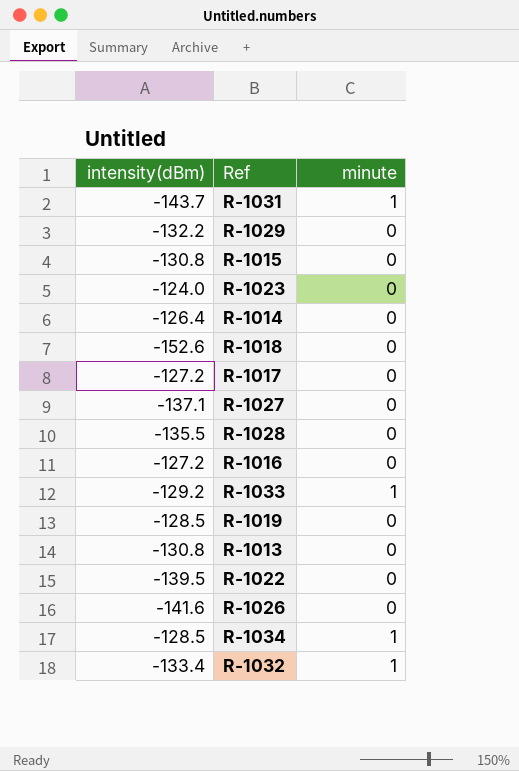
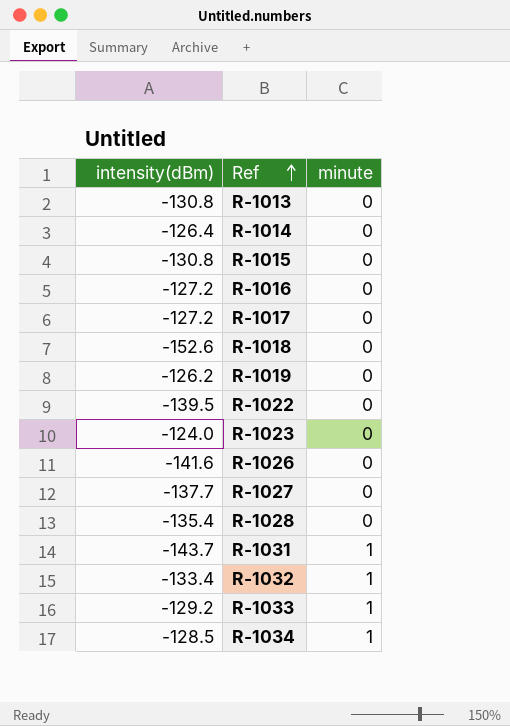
row order: none -> Ref ascending
row R-1029: -132.2 | 0 -> none
R-1019 | intensity(dBm): -128.5 -> -126.2
R-1027 | intensity(dBm): -137.1 -> -137.7
R-1028 | intensity(dBm): -135.5 -> -135.4

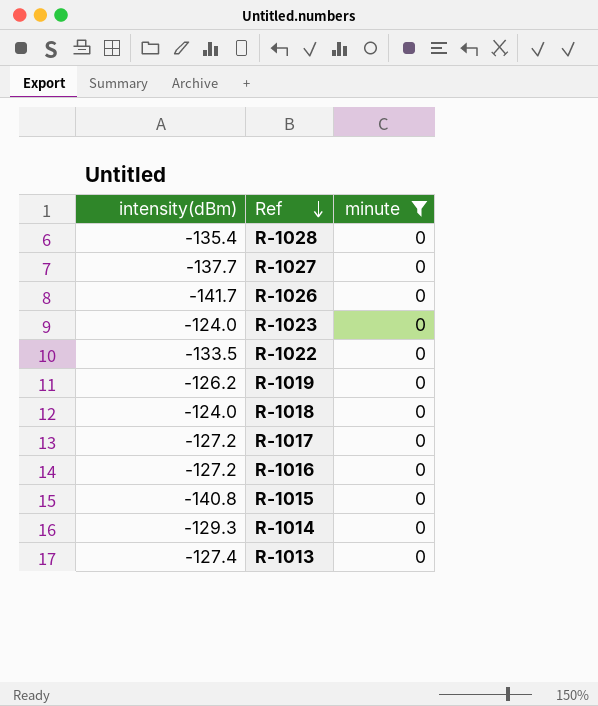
filter: none -> minute = 0
row order: Ref ascending -> Ref descending
R-1026 | intensity(dBm): -141.6 -> -141.7
R-1022 | intensity(dBm): -139.5 -> -133.5
R-1018 | intensity(dBm): -152.6 -> -124.0
R-1015 | intensity(dBm): -130.8 -> -140.8
R-1014 | intensity(dBm): -126.4 -> -129.3
R-1013 | intensity(dBm): -130.8 -> -127.4

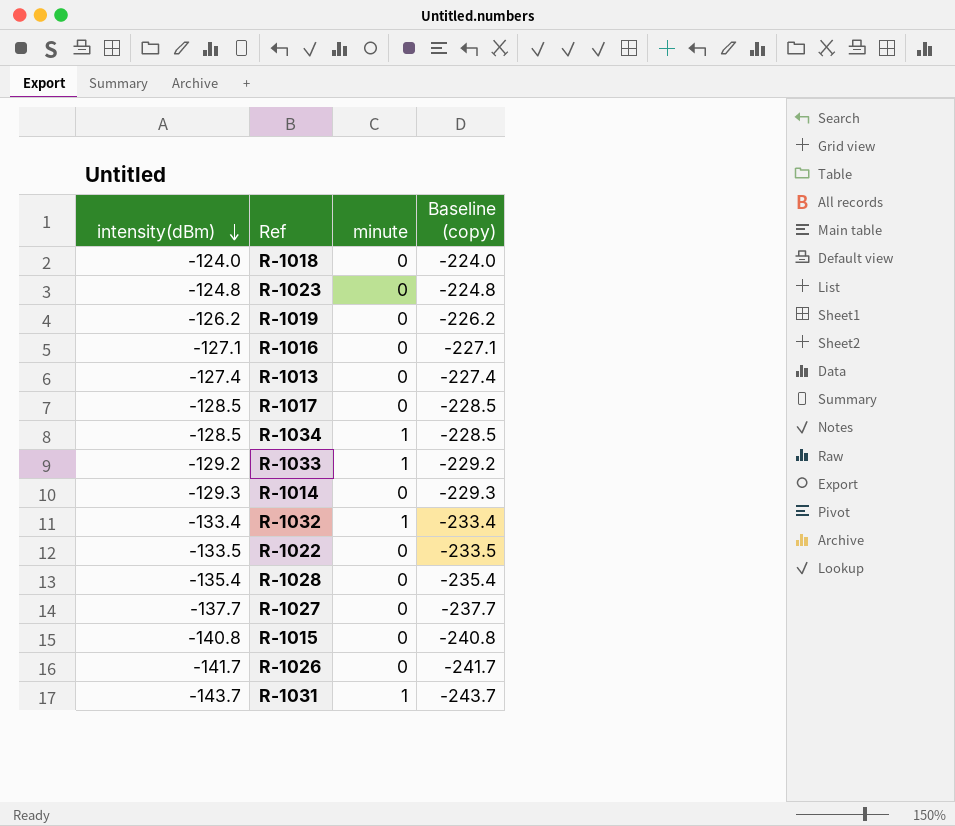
filter: minute = 0 -> none
row order: Ref descending -> intensity(dBm) descending
column Baseline (copy) | formula: none -> [intensity(dBm)] - 100
R-1023 | intensity(dBm): -124.0 -> -124.8
R-1016 | intensity(dBm): -127.2 -> -127.1
R-1017 | intensity(dBm): -127.2 -> -128.5

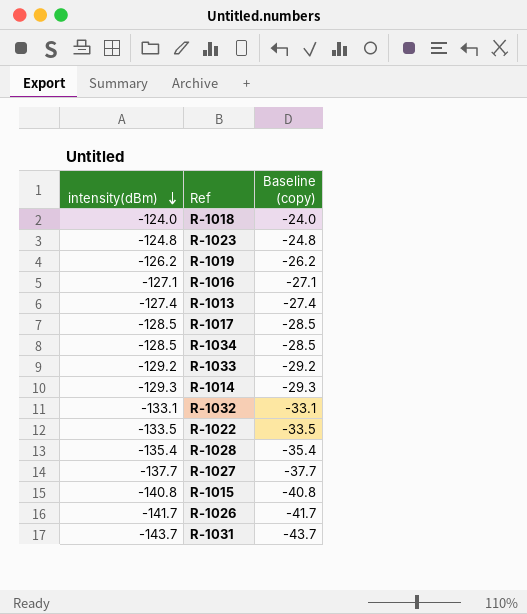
column minute | position: 3 -> none
column Baseline (copy) | formula: [intensity(dBm)] - 100 -> [intensity(dBm)] + 100
R-1032 | intensity(dBm): -133.4 -> -133.1

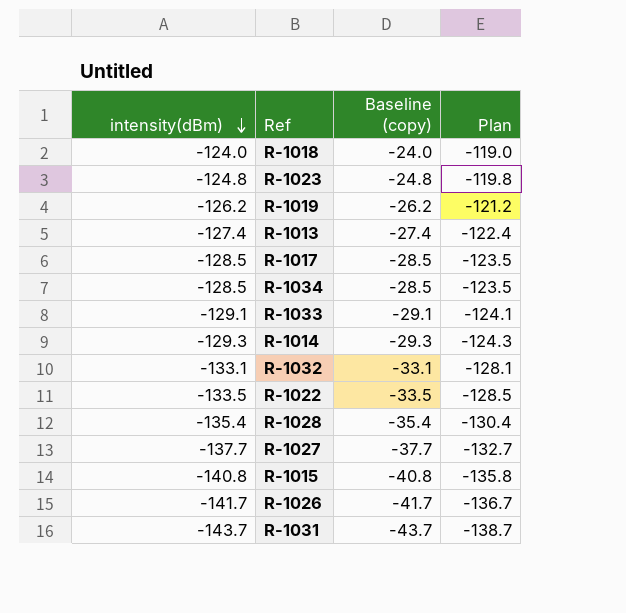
column Plan | formula: none -> [intensity(dBm)] + 5
row R-1016: -127.1 | -27.1 -> none
R-1033 | intensity(dBm): -129.2 -> -129.1
R-1033 | Baseline (copy): -29.2 -> -29.1

